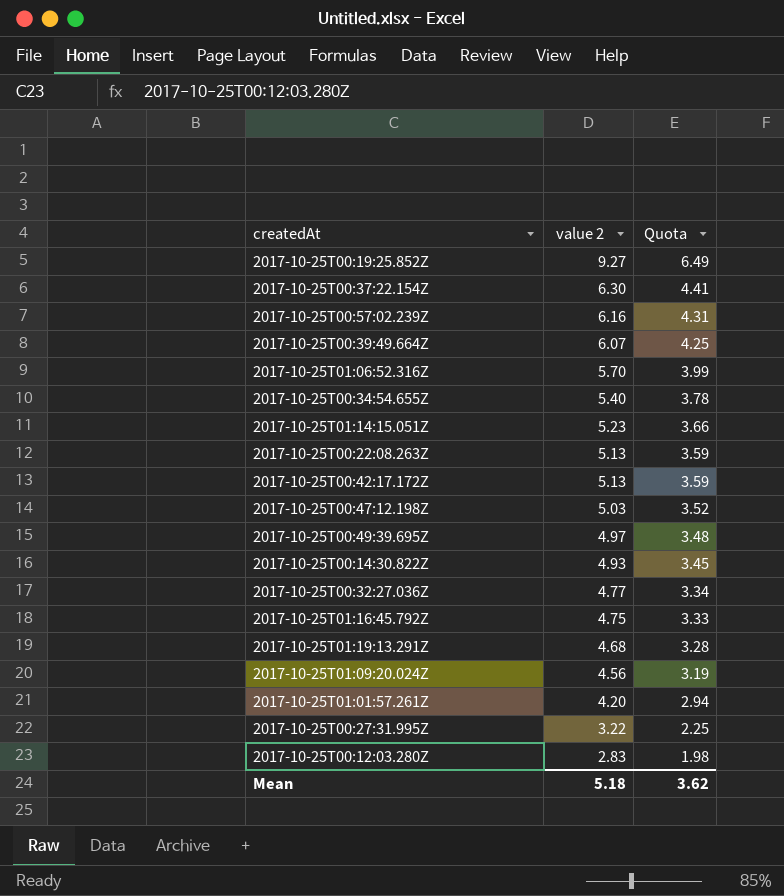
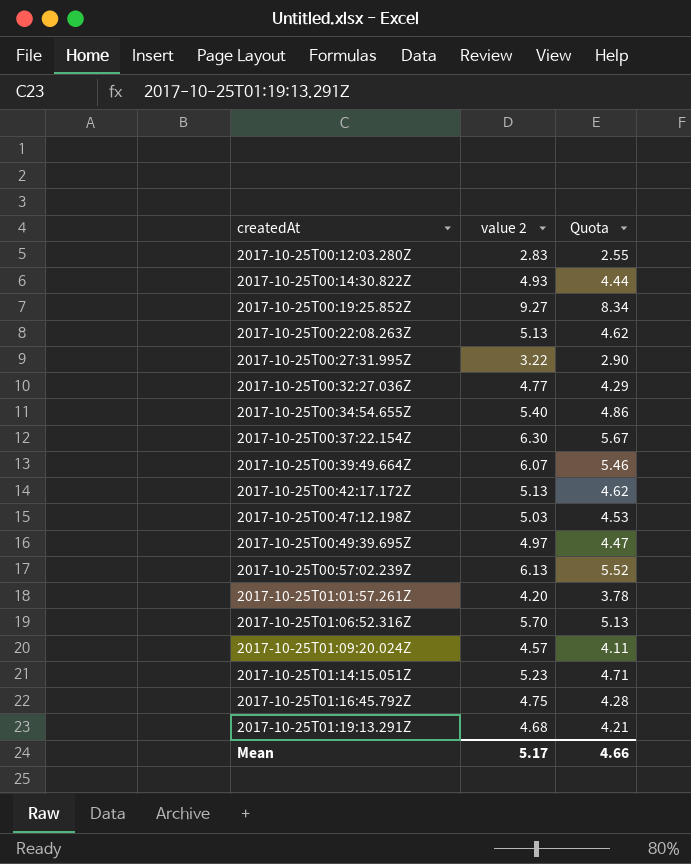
row order: value 2 descending -> createdAt ascending
column Quota | formula: [value 2] * 0.7 -> [value 2] * 0.9
2017-10-25T00:57:02.239Z | value 2: 6.16 -> 6.13
2017-10-25T01:09:20.024Z | value 2: 4.56 -> 4.57
Mean | value 2: 5.18 -> 5.17
Mean | Quota: 3.62 -> 4.66

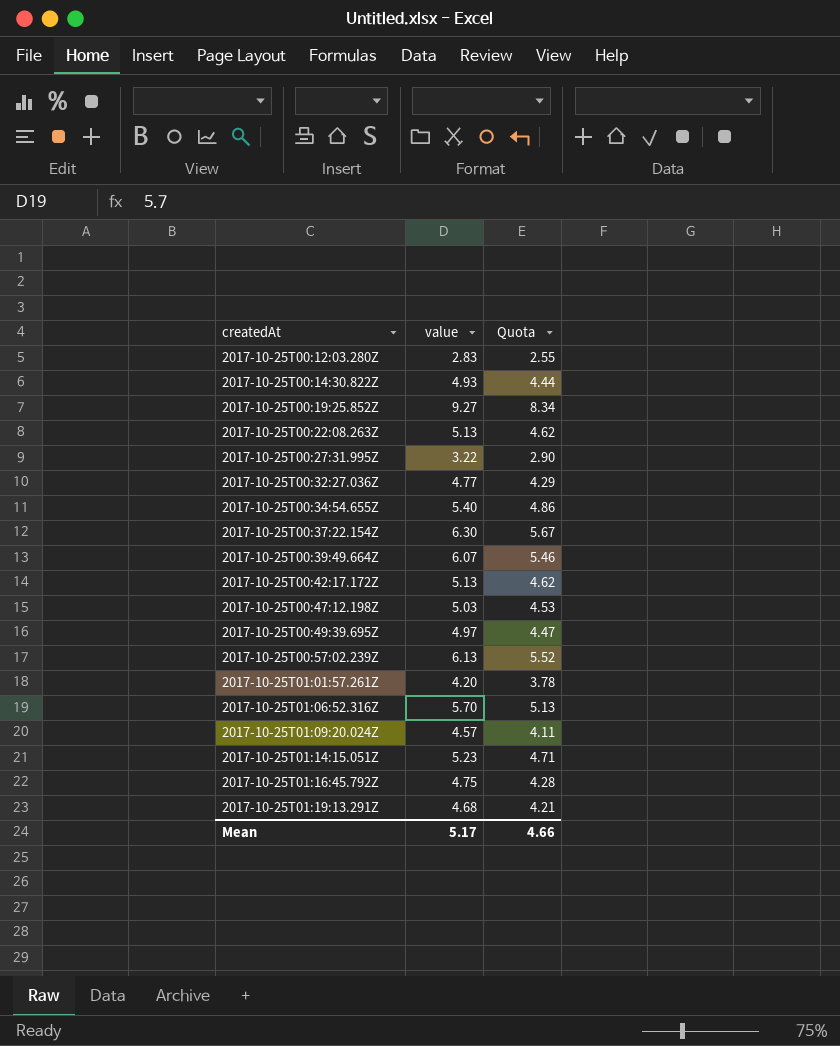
column name: value 2 -> value

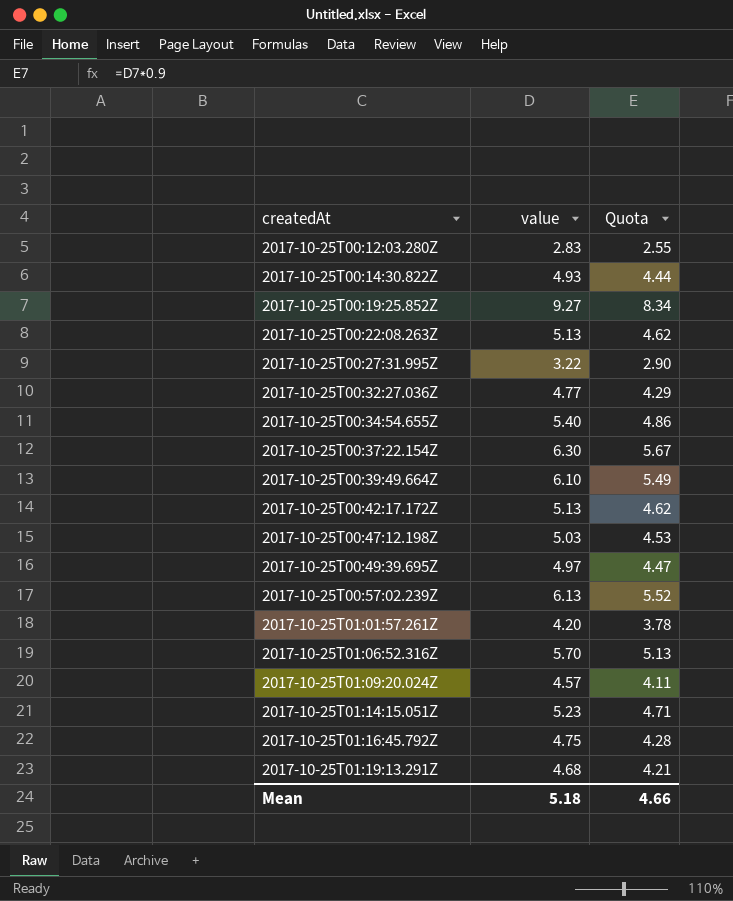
2017-10-25T00:39:49.664Z | value: 6.07 -> 6.10
2017-10-25T00:39:49.664Z | Quota: 5.46 -> 5.49
Mean | value: 5.17 -> 5.18

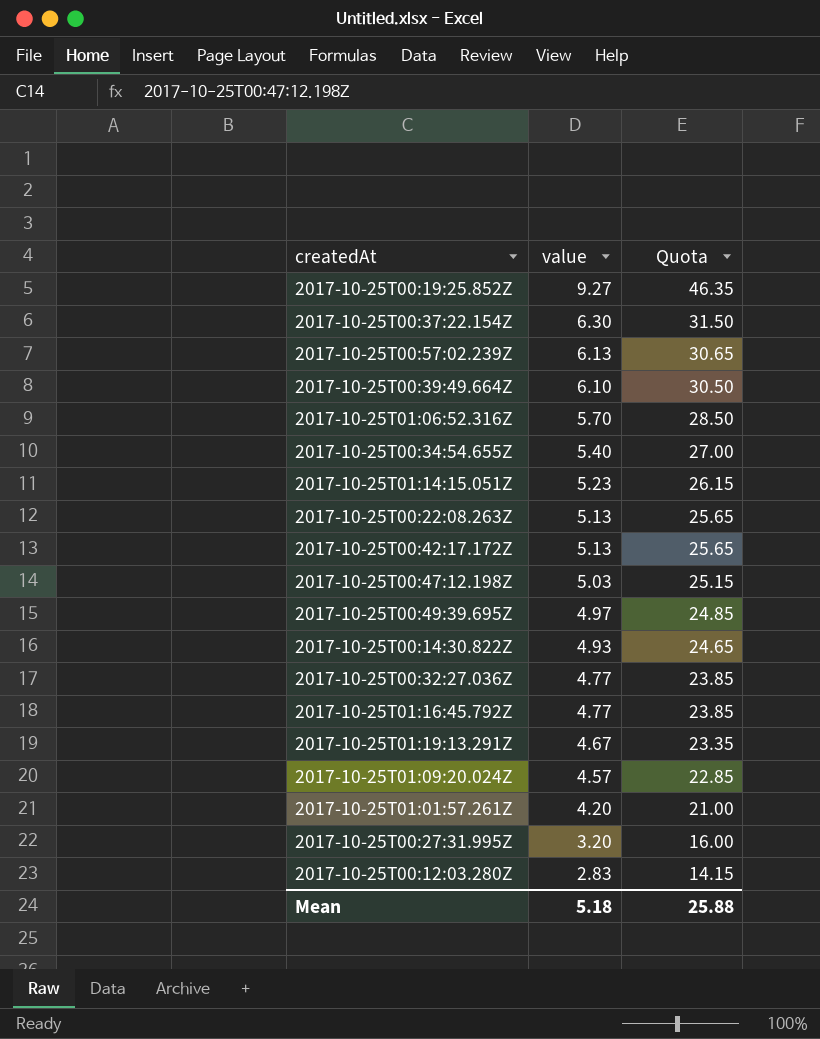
row order: createdAt ascending -> value descending
column Quota | formula: [value] * 0.9 -> [value] * 5
2017-10-25T01:16:45.792Z | value: 4.75 -> 4.77
2017-10-25T01:19:13.291Z | value: 4.68 -> 4.67
2017-10-25T00:27:31.995Z | value: 3.22 -> 3.20
Mean | Quota: 4.66 -> 25.88

